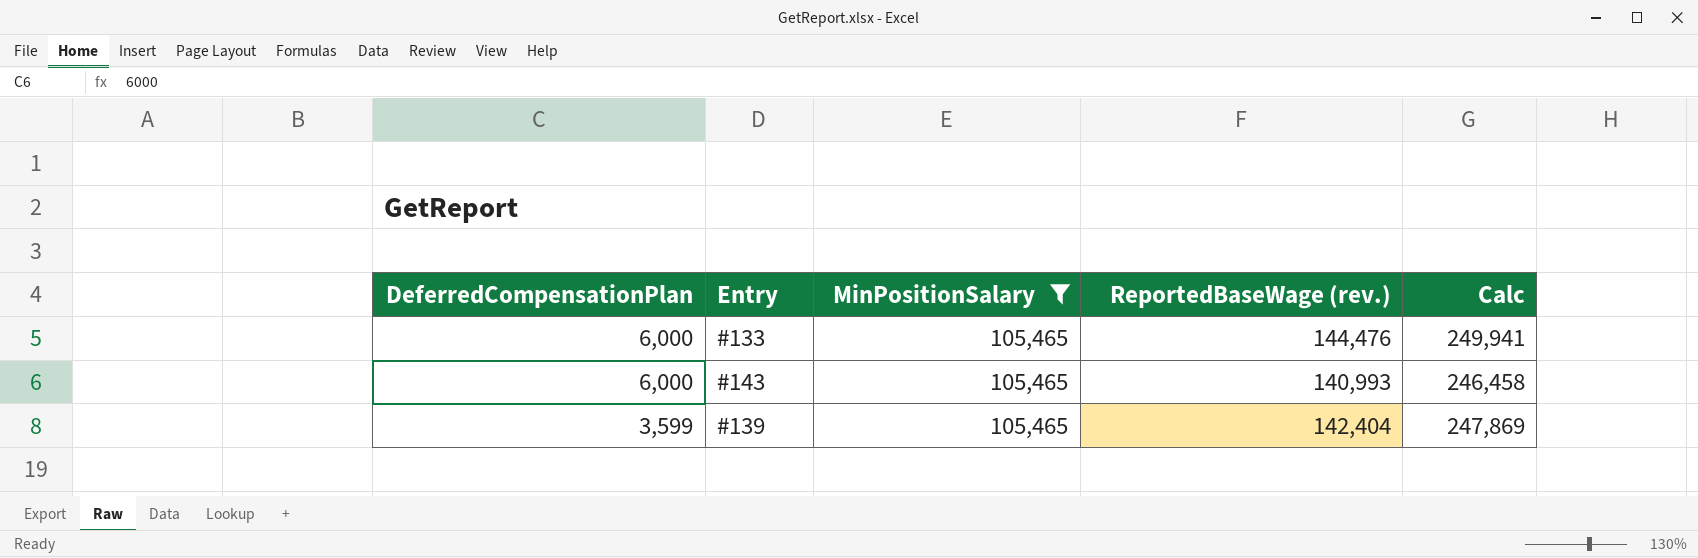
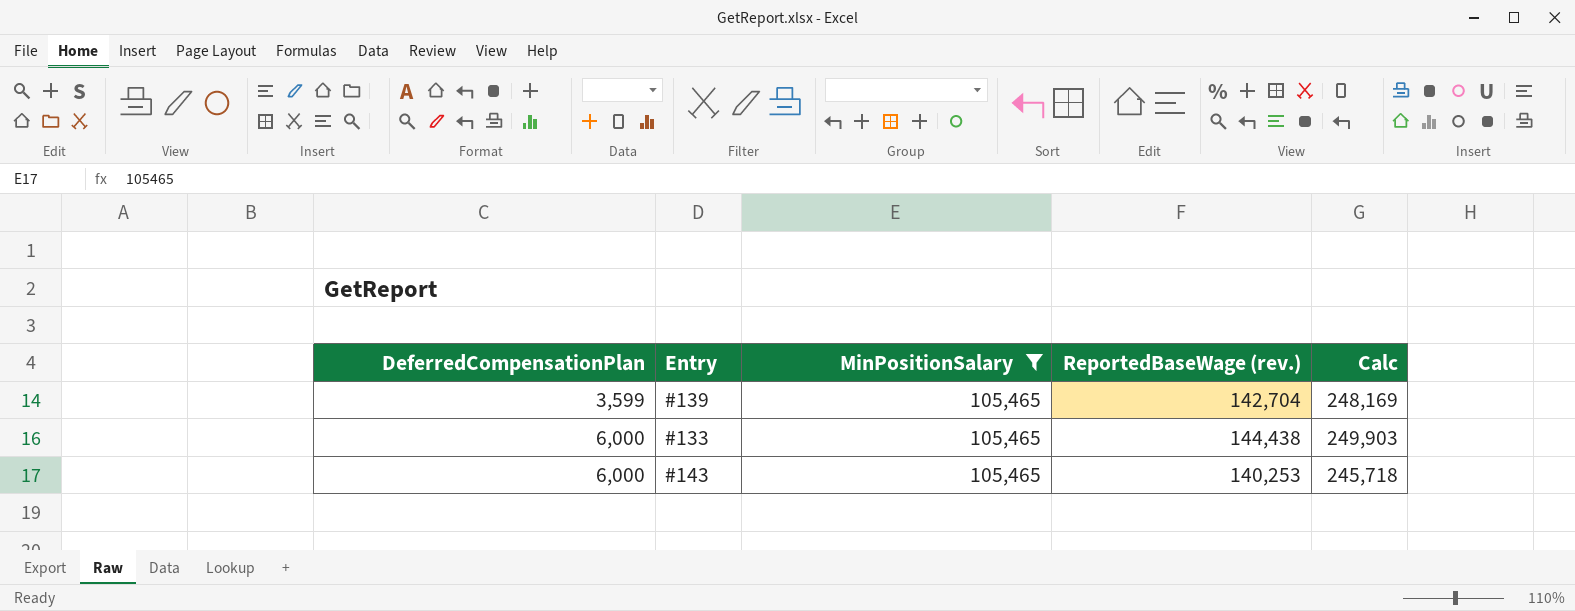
row order: DeferredCompensationPlan descending -> DeferredCompensationPlan ascending
#139 | ReportedBaseWage (rev.): 142,404 -> 142,704
#139 | Calc: 247,869 -> 248,169
#133 | ReportedBaseWage (rev.): 144,476 -> 144,438
#133 | Calc: 249,941 -> 249,903
#143 | ReportedBaseWage (rev.): 140,993 -> 140,253
#143 | Calc: 246,458 -> 245,718

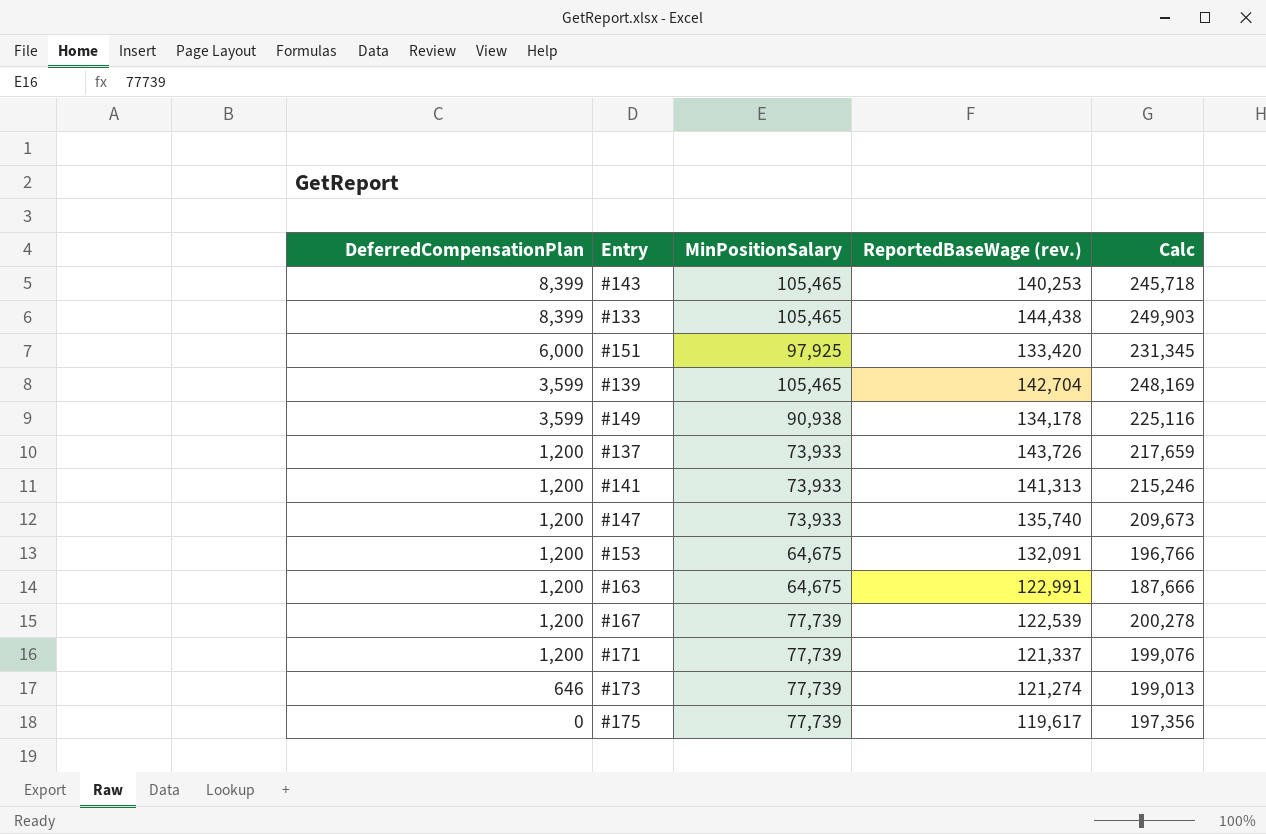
filter: MinPositionSalary = 105,465 -> none
row order: DeferredCompensationPlan ascending -> DeferredCompensationPlan descending
#143 | DeferredCompensationPlan: 6,000 -> 8,399
#133 | DeferredCompensationPlan: 6,000 -> 8,399

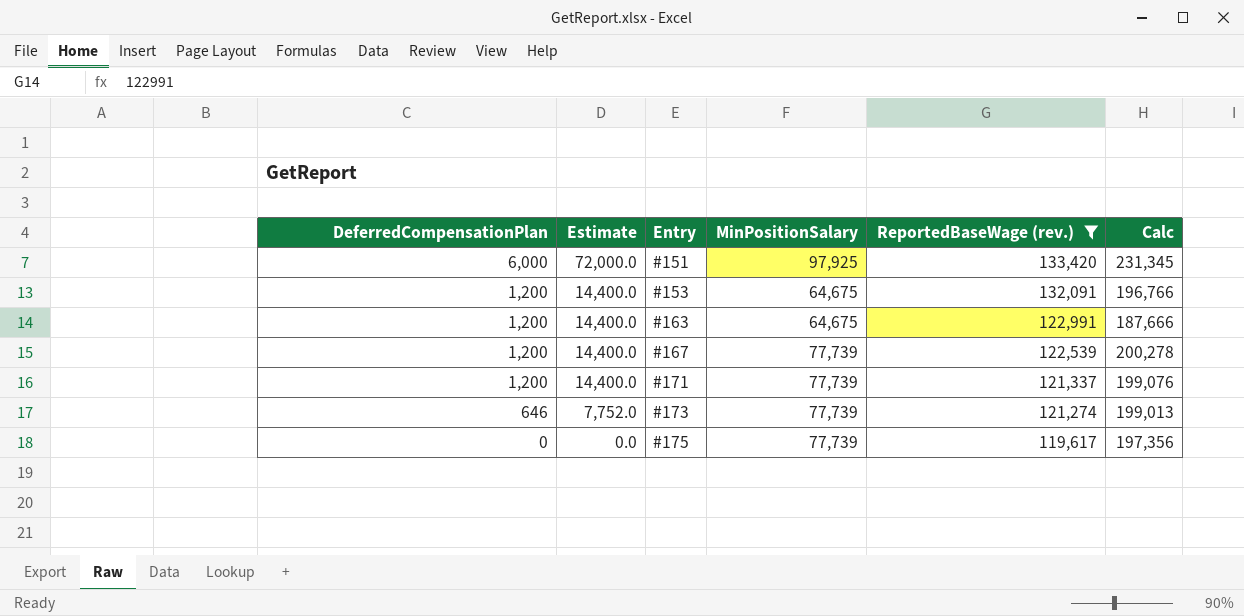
filter: none -> ReportedBaseWage (rev.) <= 133,420
column Estimate | formula: none -> [DeferredCompensationPlan] * 12

